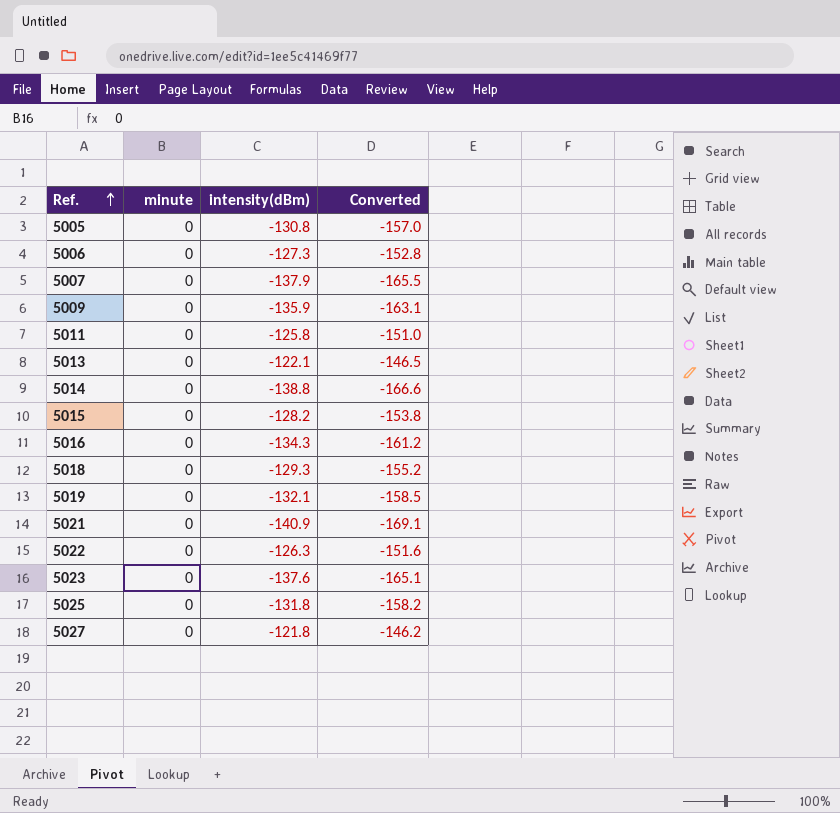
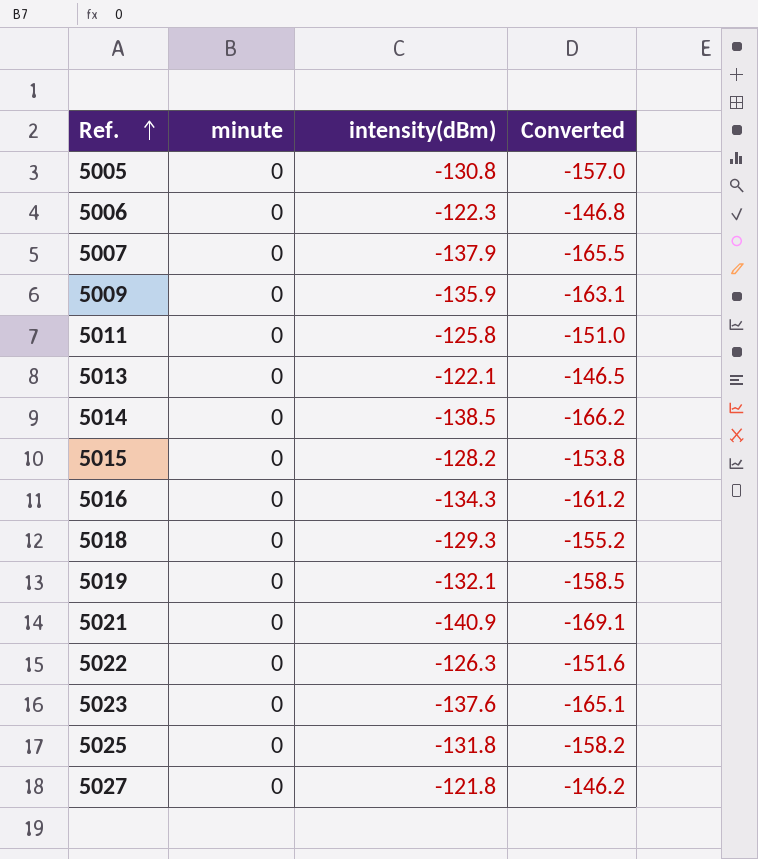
5006 | intensity(dBm): -127.3 -> -122.3
5006 | Converted: -152.8 -> -146.8
5014 | intensity(dBm): -138.8 -> -138.5
5014 | Converted: -166.6 -> -166.2

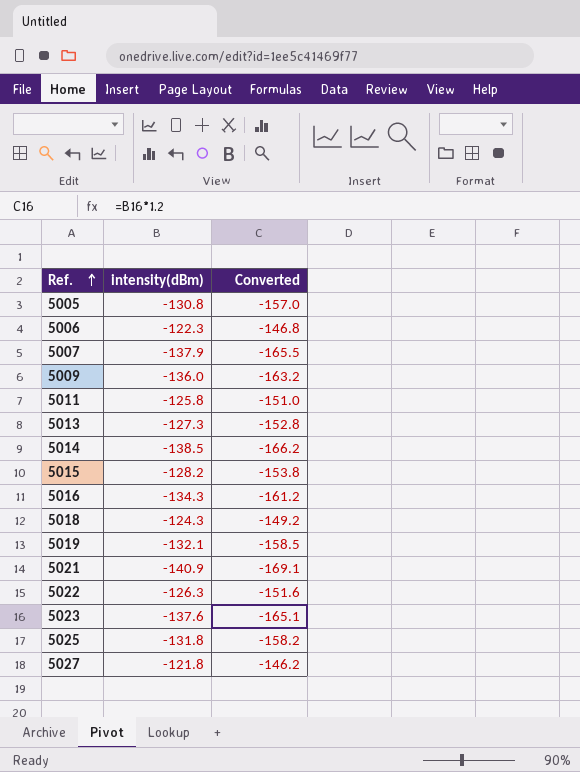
column minute | position: 2 -> none
5009 | intensity(dBm): -135.9 -> -136.0
5009 | Converted: -163.1 -> -163.2
5013 | intensity(dBm): -122.1 -> -127.3
5013 | Converted: -146.5 -> -152.8
5018 | intensity(dBm): -129.3 -> -124.3
5018 | Converted: -155.2 -> -149.2

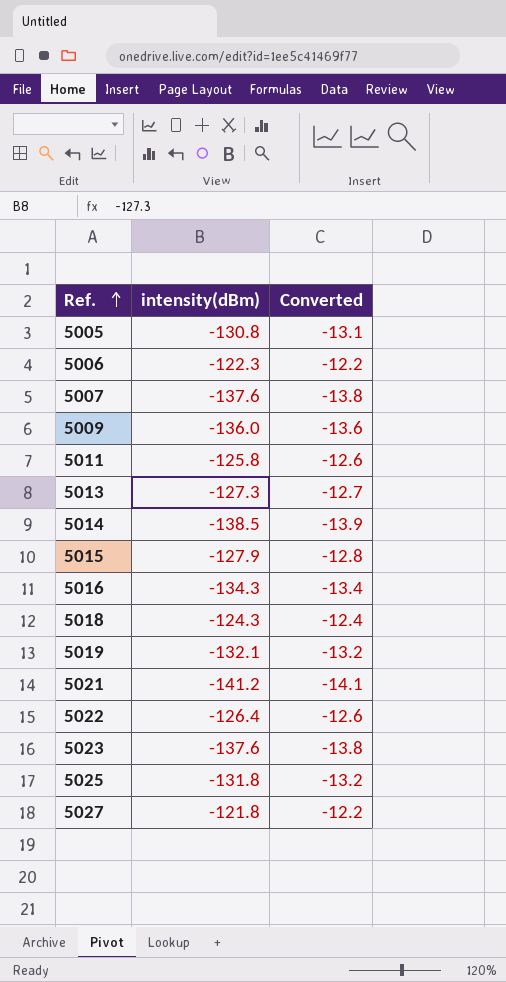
column Converted | formula: [intensity(dBm)] * 1.2 -> [intensity(dBm)] * 0.1
5007 | intensity(dBm): -137.9 -> -137.6
5015 | intensity(dBm): -128.2 -> -127.9
5021 | intensity(dBm): -140.9 -> -141.2
5022 | intensity(dBm): -126.3 -> -126.4

